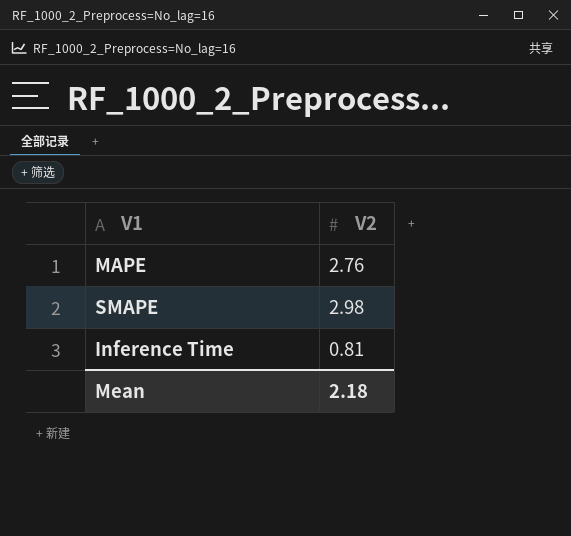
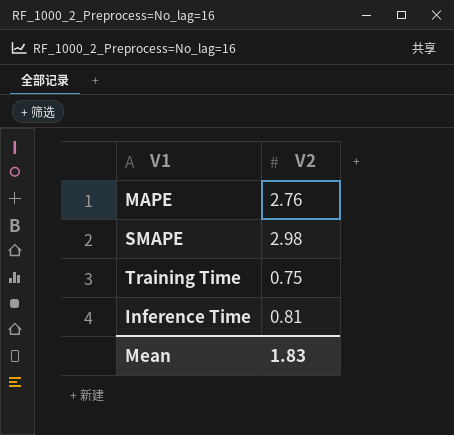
row Training Time: none -> 0.75
Mean | V2: 2.18 -> 1.83

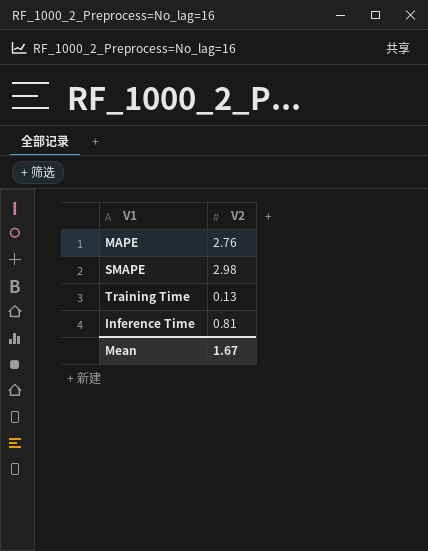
Training Time | V2: 0.75 -> 0.13
Mean | V2: 1.83 -> 1.67

